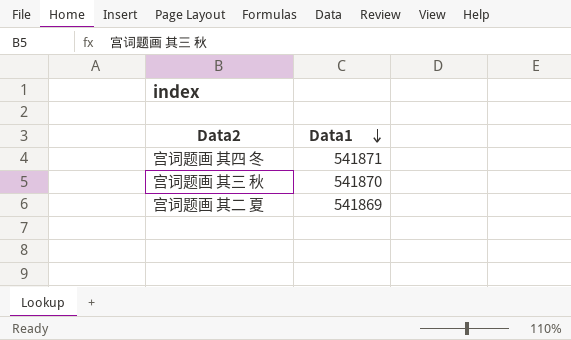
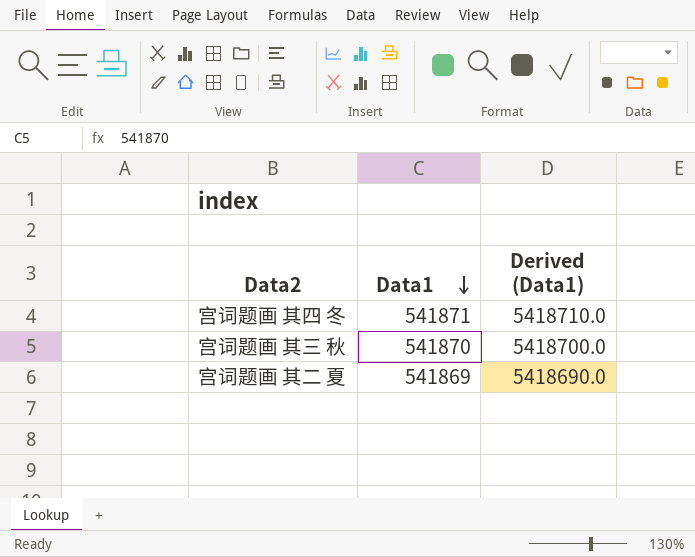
column Derived (Data1) | formula: none -> [Data1] * 10

